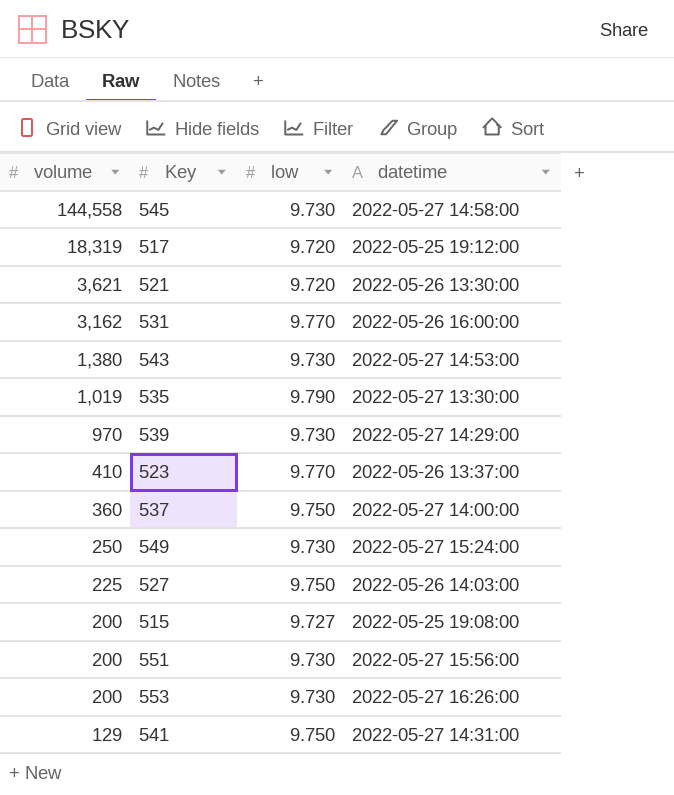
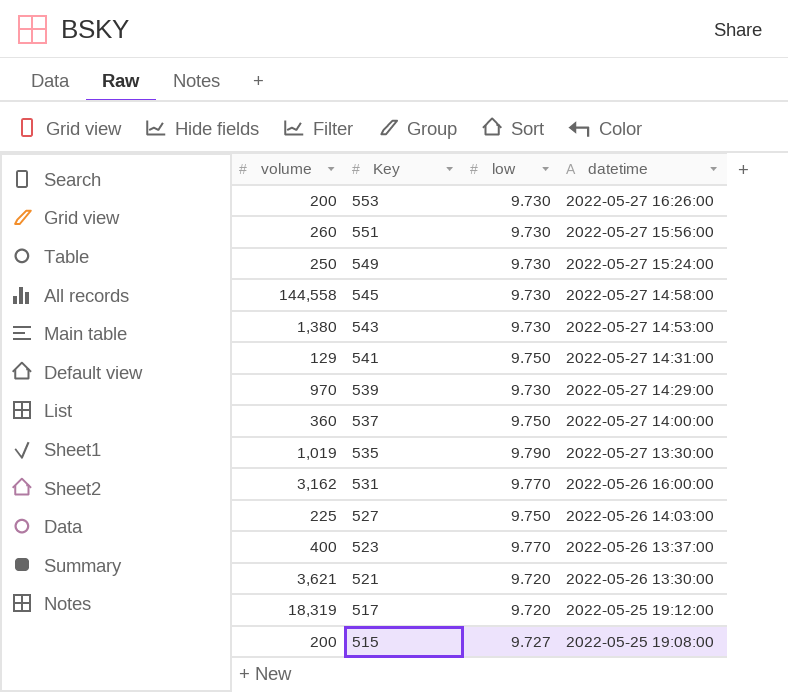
row order: volume descending -> Key descending
551 | volume: 200 -> 260
523 | volume: 410 -> 400

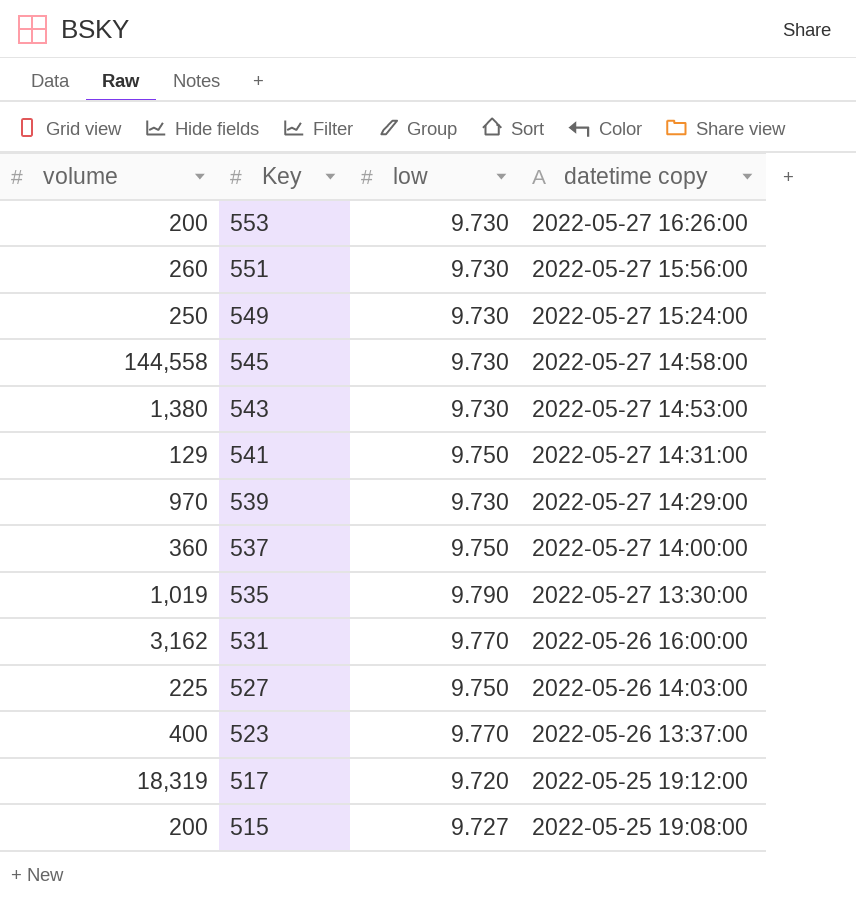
column name: datetime -> datetime copy
row 521: 3,621 | 9.720 | 2022-05-26 13:30:00 -> none

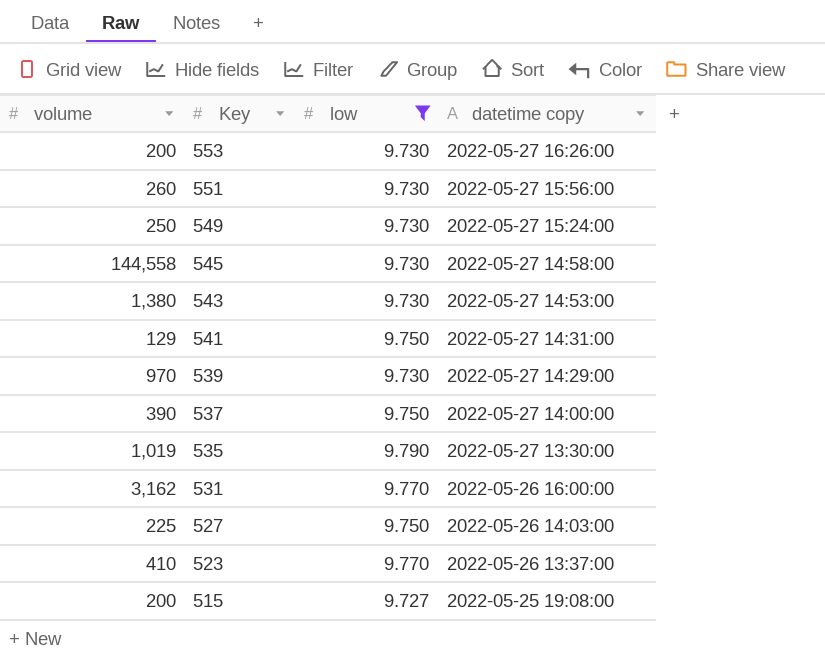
filter: none -> low != 9.720
537 | volume: 360 -> 390
523 | volume: 400 -> 410

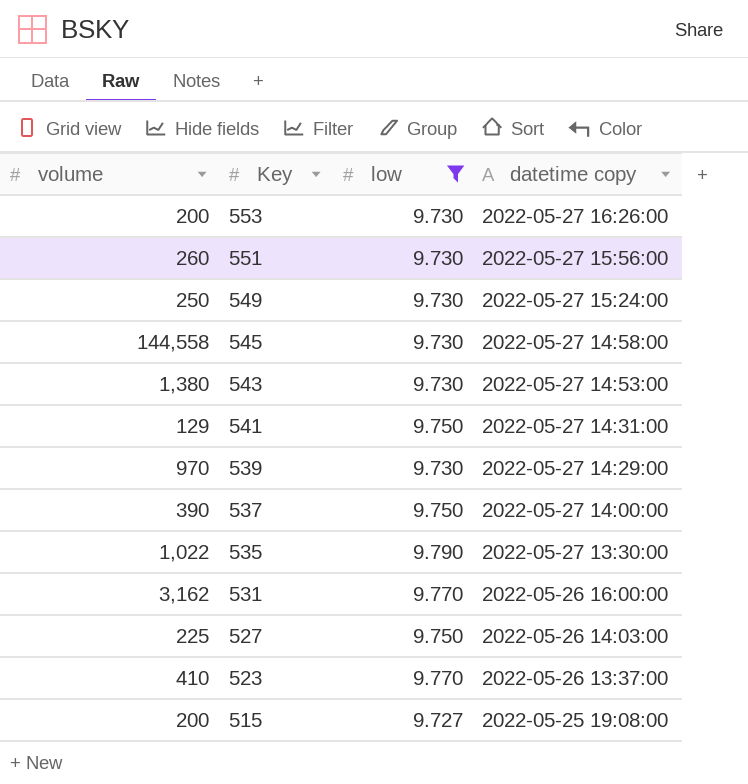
535 | volume: 1,019 -> 1,022

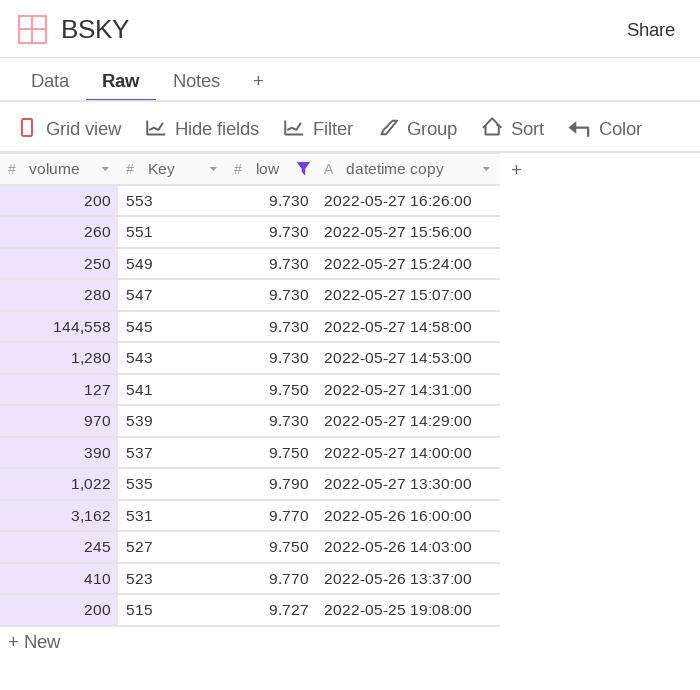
row 547: none -> 280 | 9.730 | 2022-05-27 15:07:00
543 | volume: 1,380 -> 1,280
541 | volume: 129 -> 127
527 | volume: 225 -> 245

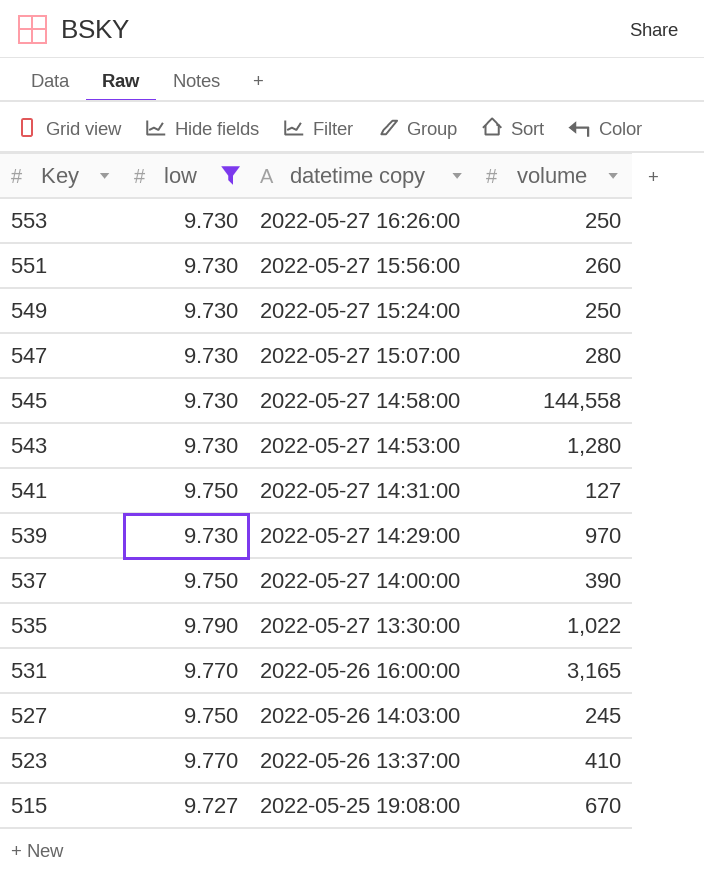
column volume | position: 1 -> 4
553 | volume: 200 -> 250
531 | volume: 3,162 -> 3,165
515 | volume: 200 -> 670

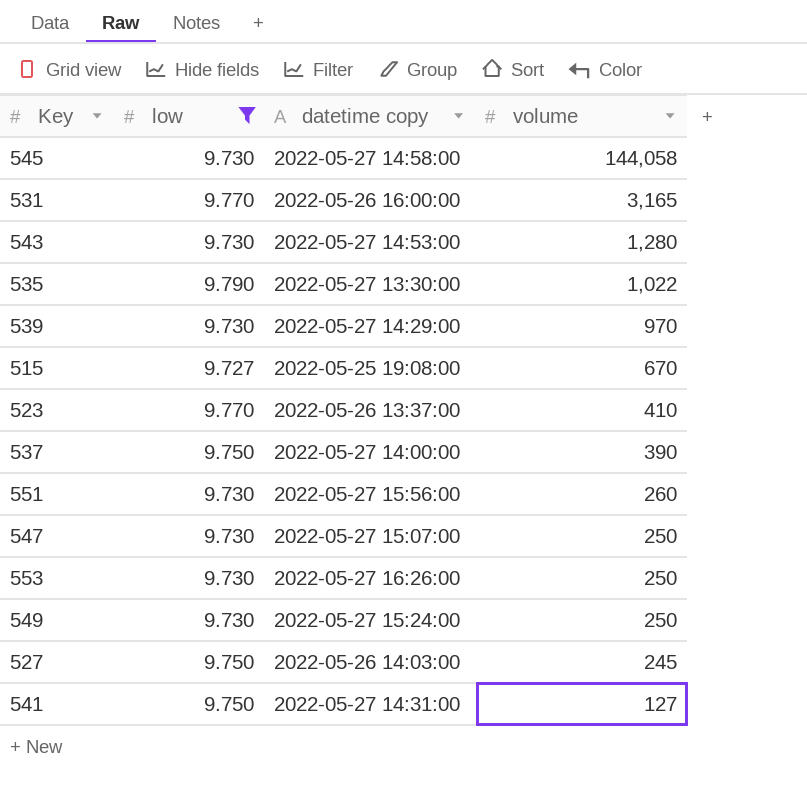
row order: Key descending -> volume descending
545 | volume: 144,558 -> 144,058
547 | volume: 280 -> 250

